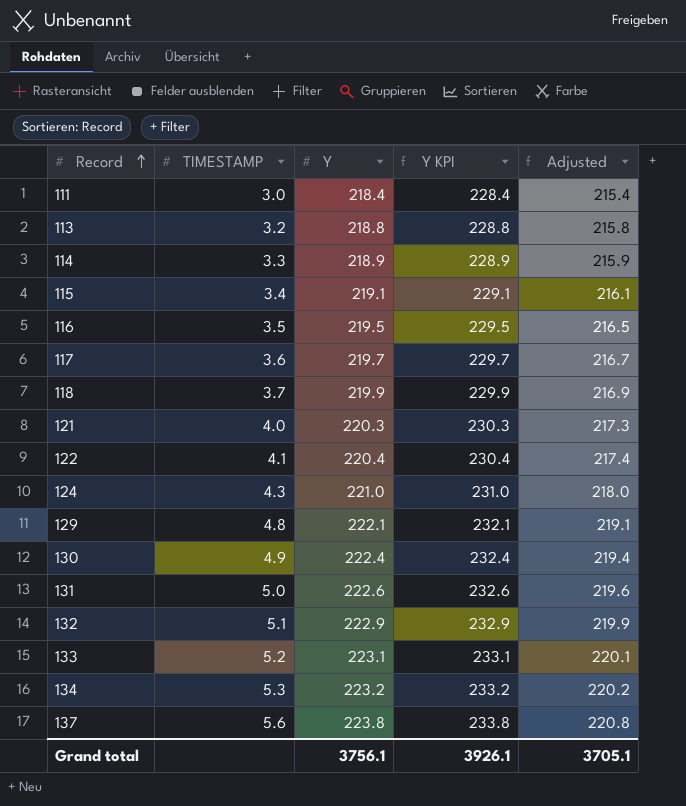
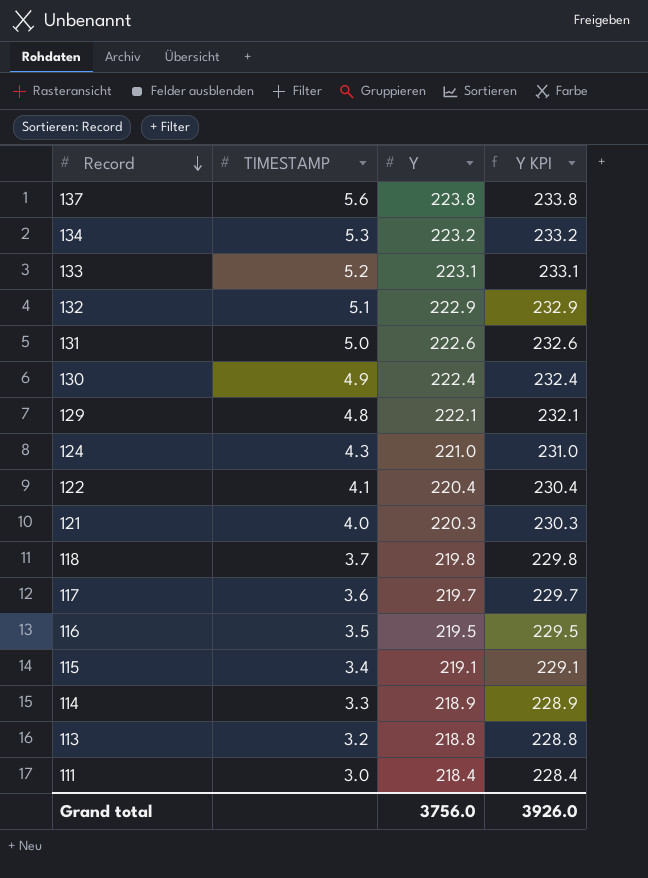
row order: Record ascending -> Record descending
column Adjusted | formula: [Y] - 3 -> none
118 | Y: 219.9 -> 219.8
118 | Y KPI: 229.9 -> 229.8
Grand total | Y: 3756.1 -> 3756.0
Grand total | Y KPI: 3926.1 -> 3926.0

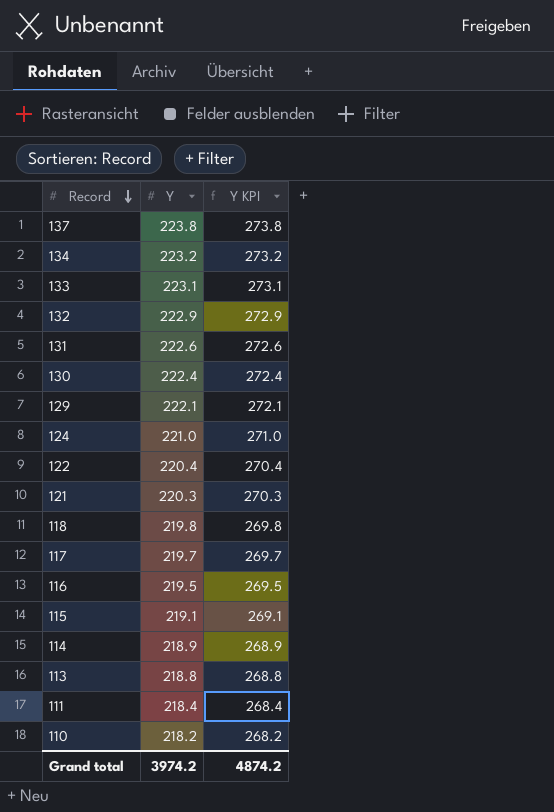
column TIMESTAMP | position: 2 -> none
column Y KPI | formula: [Y] + 10 -> [Y] + 50
row 110: none -> 218.2 | 268.2
Grand total | Y: 3756.0 -> 3974.2
Grand total | Y KPI: 3926.0 -> 4874.2

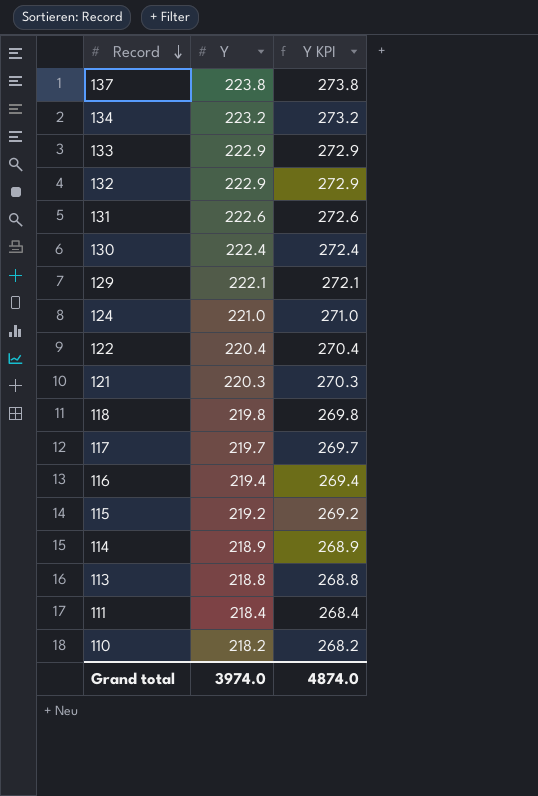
133 | Y: 223.1 -> 222.9
133 | Y KPI: 273.1 -> 272.9
116 | Y: 219.5 -> 219.4
116 | Y KPI: 269.5 -> 269.4
115 | Y: 219.1 -> 219.2
115 | Y KPI: 269.1 -> 269.2
Grand total | Y: 3974.2 -> 3974.0
Grand total | Y KPI: 4874.2 -> 4874.0

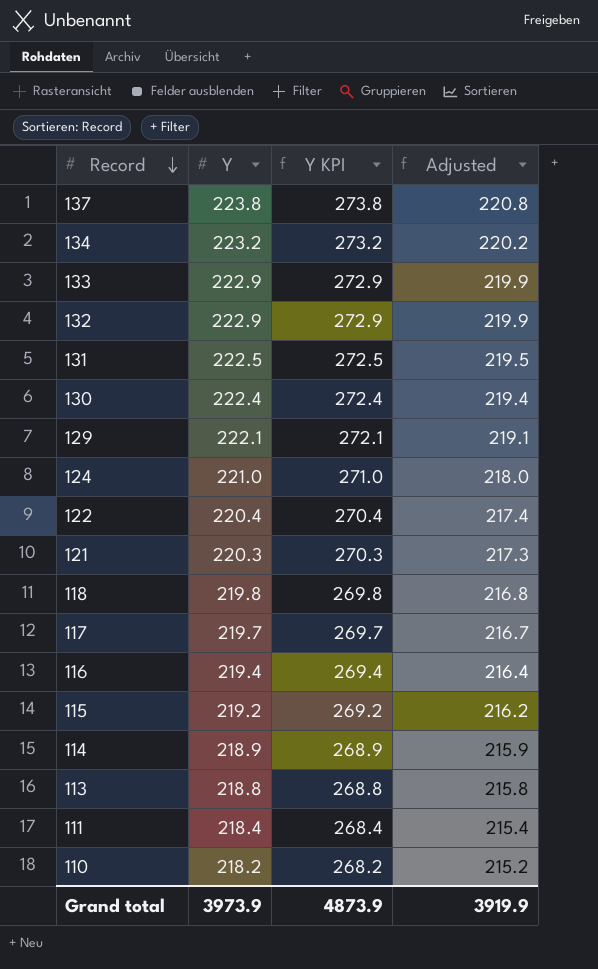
column Adjusted | formula: none -> [Y] - 3
131 | Y: 222.6 -> 222.5
131 | Y KPI: 272.6 -> 272.5
Grand total | Y: 3974.0 -> 3973.9
Grand total | Y KPI: 4874.0 -> 4873.9

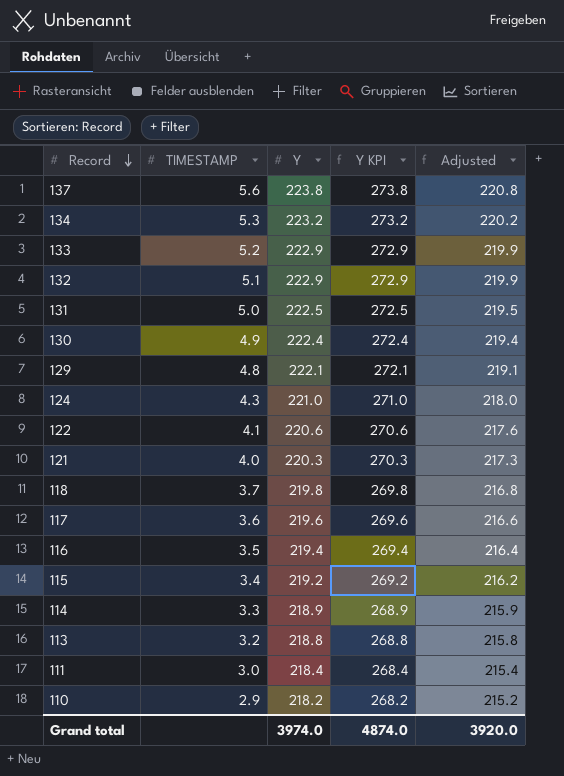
column TIMESTAMP | position: none -> 2
122 | Y: 220.4 -> 220.6
122 | Y KPI: 270.4 -> 270.6
122 | Adjusted: 217.4 -> 217.6
117 | Y: 219.7 -> 219.6
117 | Y KPI: 269.7 -> 269.6
117 | Adjusted: 216.7 -> 216.6
Grand total | Y: 3973.9 -> 3974.0
Grand total | Y KPI: 4873.9 -> 4874.0
Grand total | Adjusted: 3919.9 -> 3920.0

